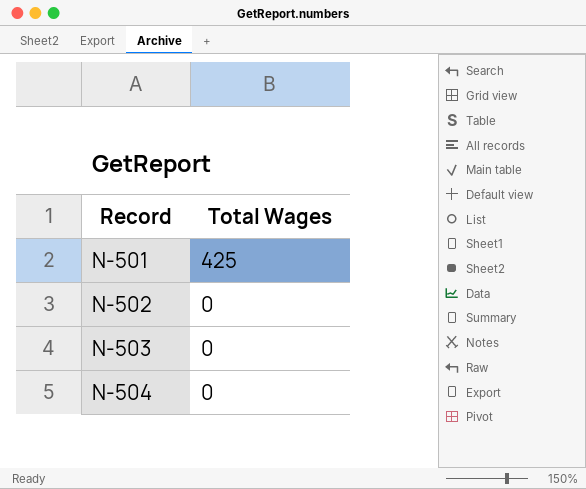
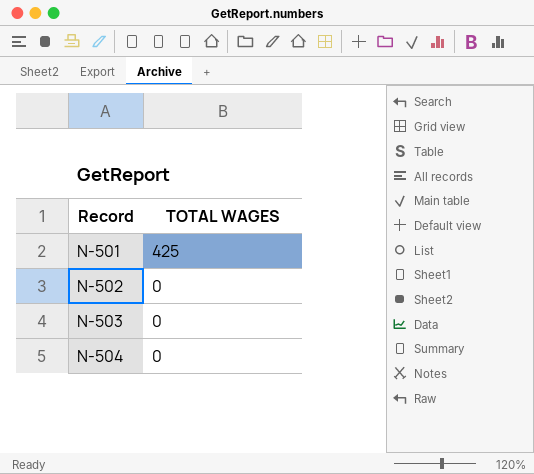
column name: Total Wages -> TOTAL WAGES

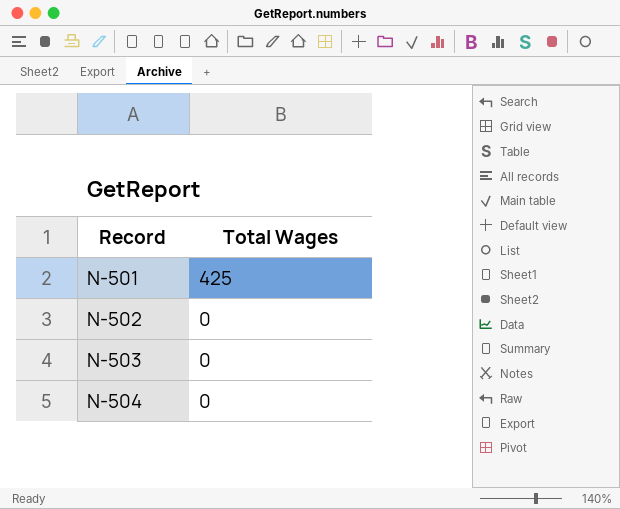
column name: TOTAL WAGES -> Total Wages

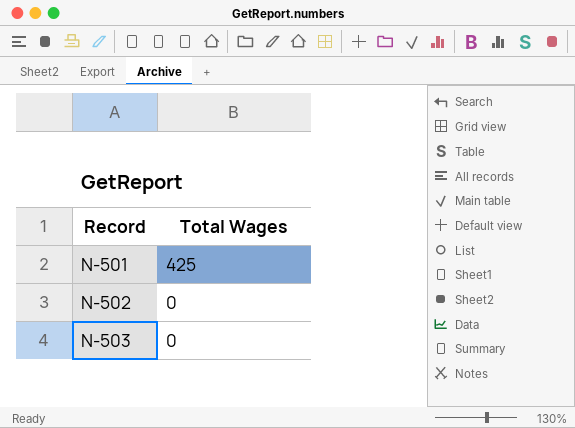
row N-504: 0 -> none

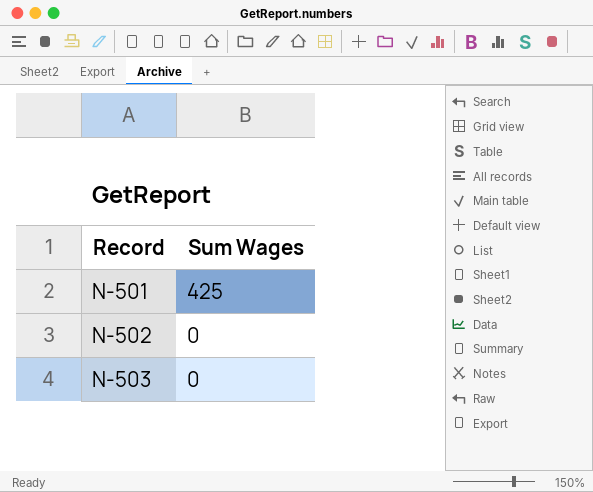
column name: Total Wages -> Sum Wages

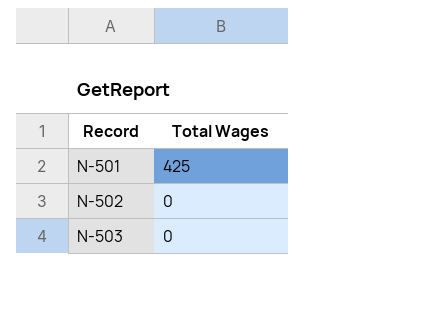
column name: Sum Wages -> Total Wages

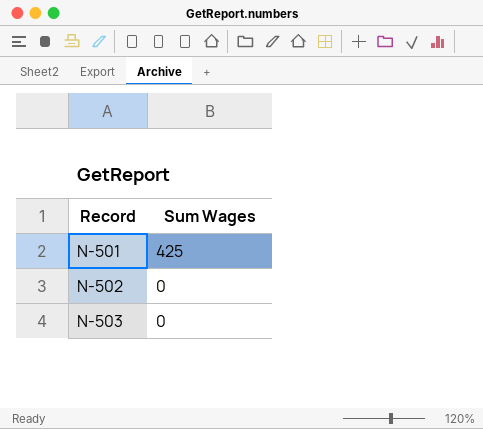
column name: Total Wages -> Sum Wages

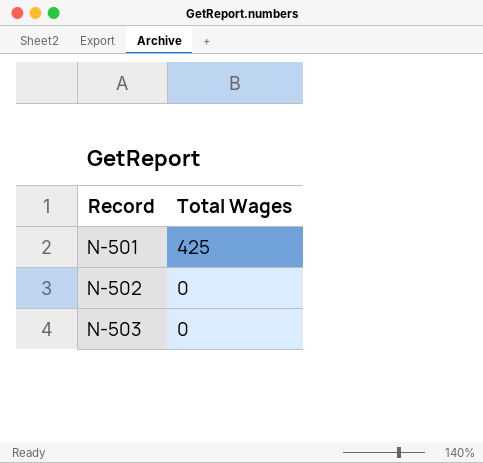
column name: Sum Wages -> Total Wages

